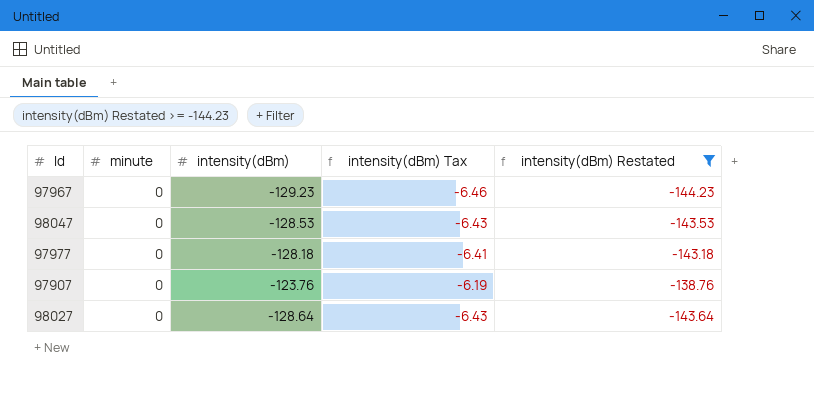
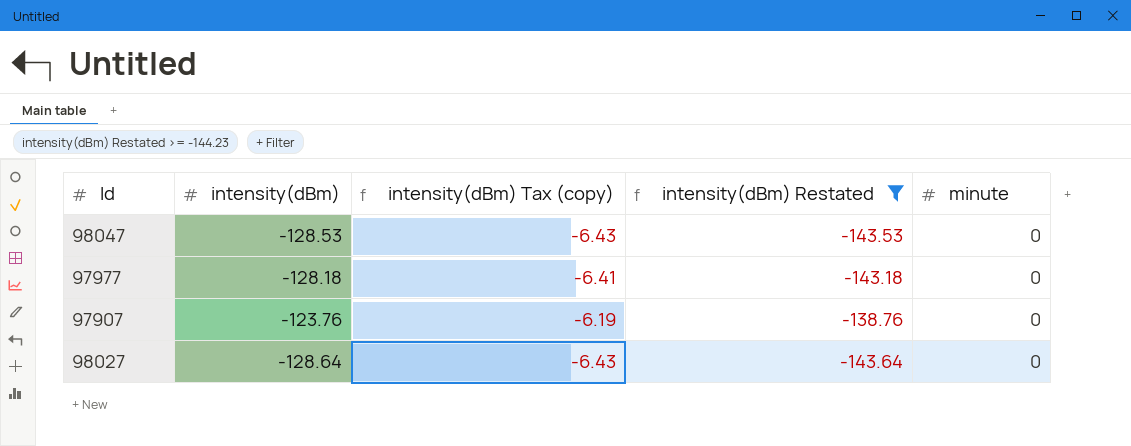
column name: intensity(dBm) Tax -> intensity(dBm) Tax (copy)
column minute | position: 2 -> 5
row 97967: 0 | -129.23 | -6.46 | -144.23 -> none

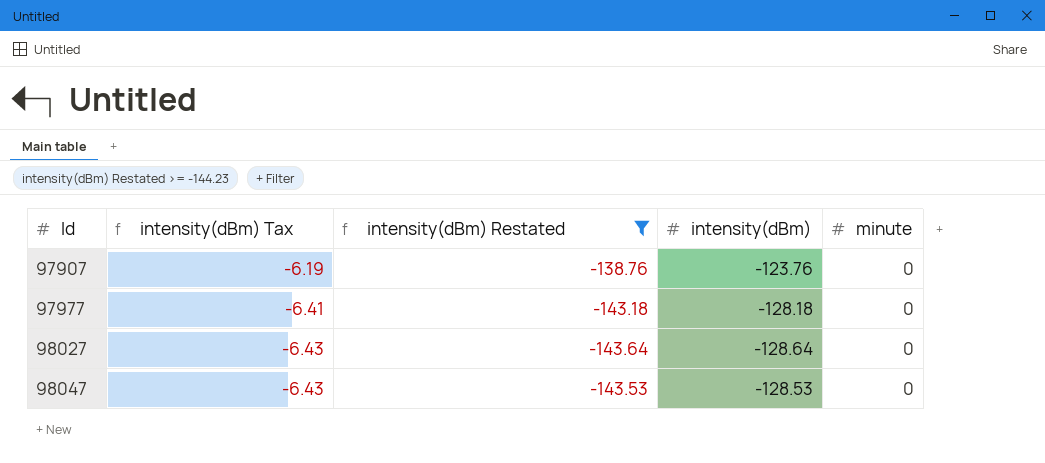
row order: none -> Id ascending
column name: intensity(dBm) Tax (copy) -> intensity(dBm) Tax
column intensity(dBm) | position: 2 -> 4

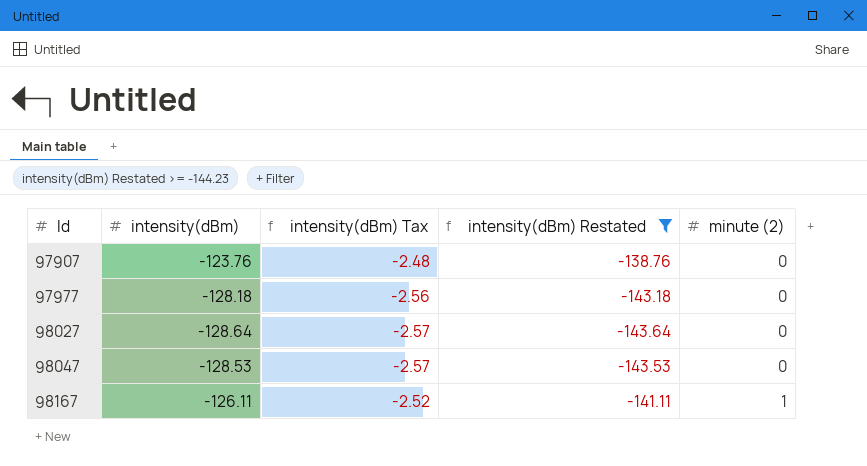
column intensity(dBm) | position: 4 -> 2
column intensity(dBm) Tax | formula: [intensity(dBm)] * 0.05 -> [intensity(dBm)] * 0.02
column name: minute -> minute (2)
row 98167: none -> -126.11 | -2.52 | -141.11 | 1

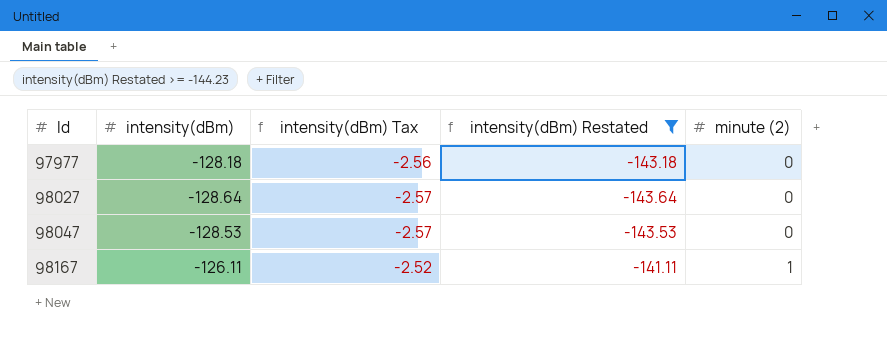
row 97907: -123.76 | -2.48 | -138.76 | 0 -> none

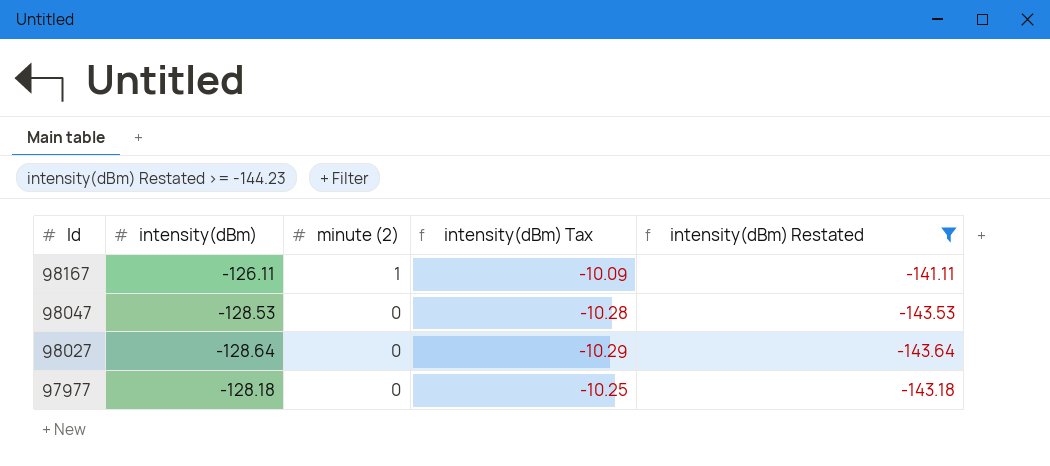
row order: Id ascending -> Id descending
column minute (2) | position: 5 -> 3
column intensity(dBm) Tax | formula: [intensity(dBm)] * 0.02 -> [intensity(dBm)] * 0.08

